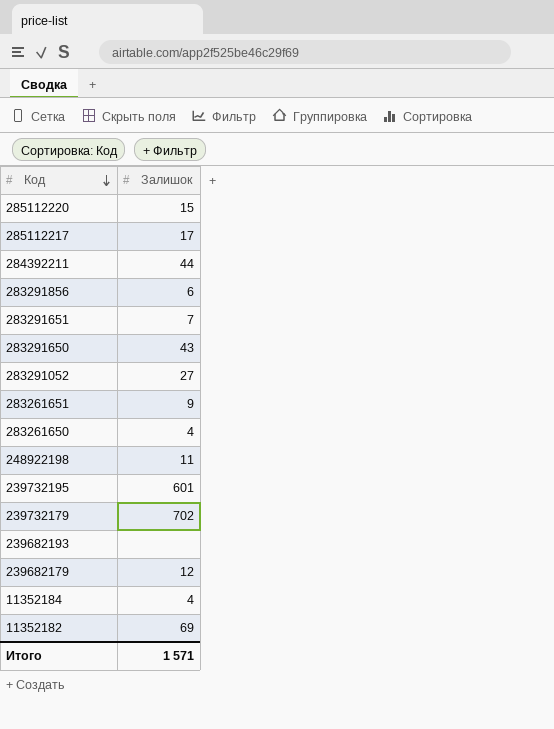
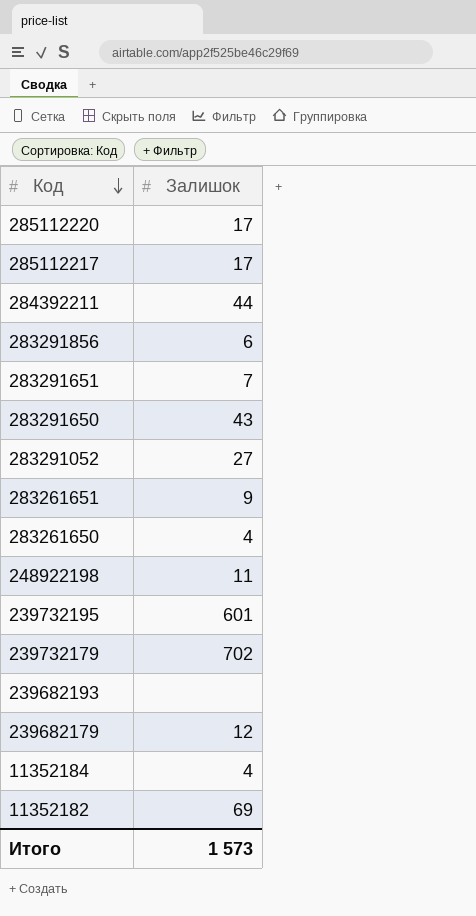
285112220 | Залишок: 15 -> 17
Итого | Залишок: 1 571 -> 1 573

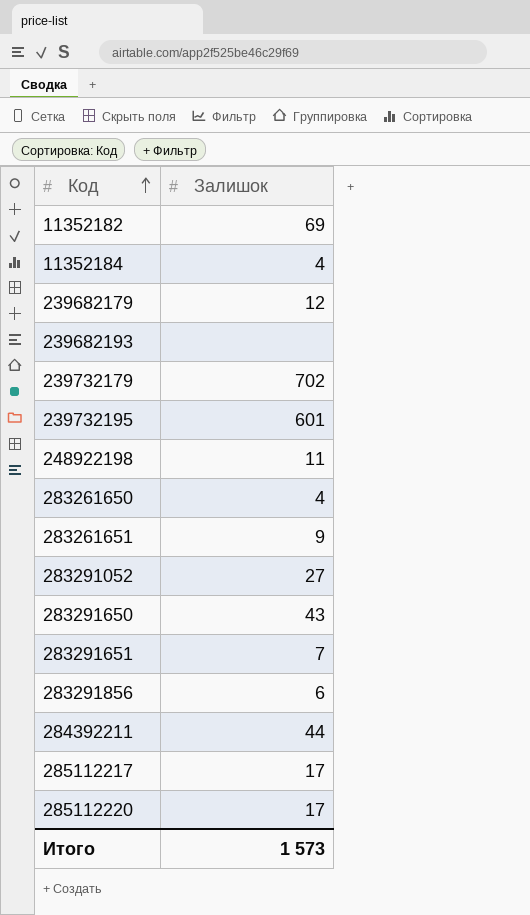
row order: Код descending -> Код ascending

